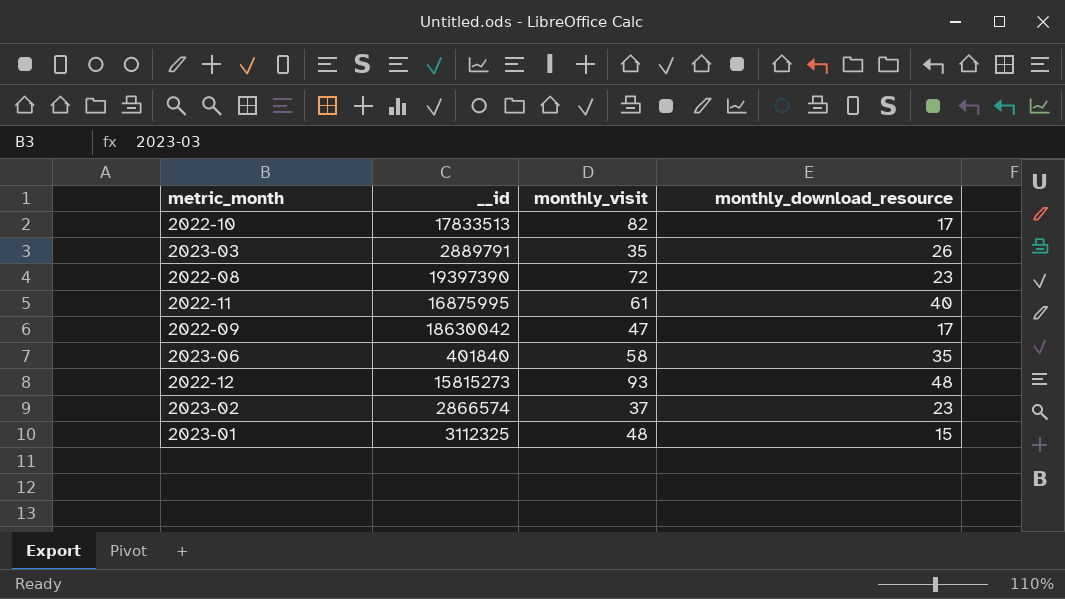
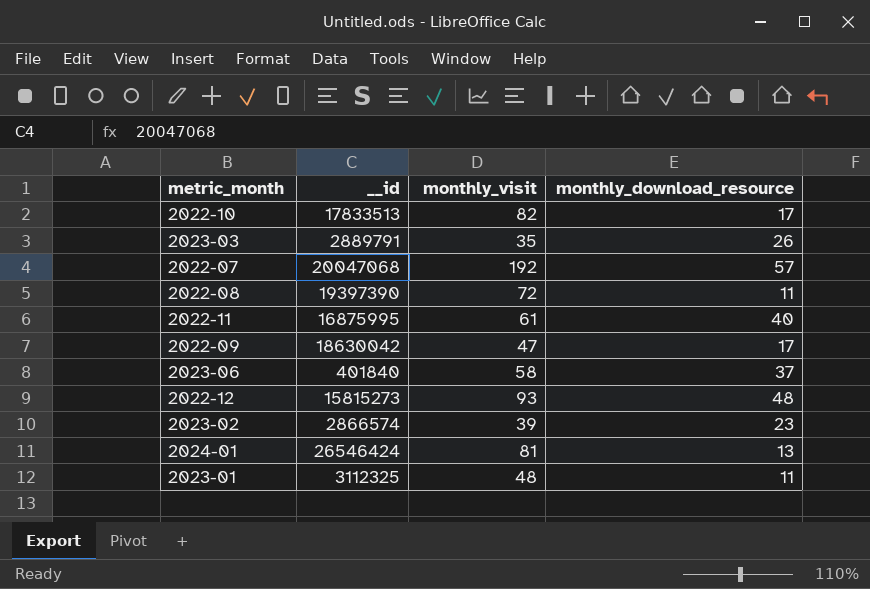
row 2022-07: none -> 20047068 | 192 | 57
2022-08 | monthly_download_resource: 23 -> 11
2023-06 | monthly_download_resource: 35 -> 37
2023-02 | monthly_visit: 37 -> 39
row 2024-01: none -> 26546424 | 81 | 13
2023-01 | monthly_download_resource: 15 -> 11

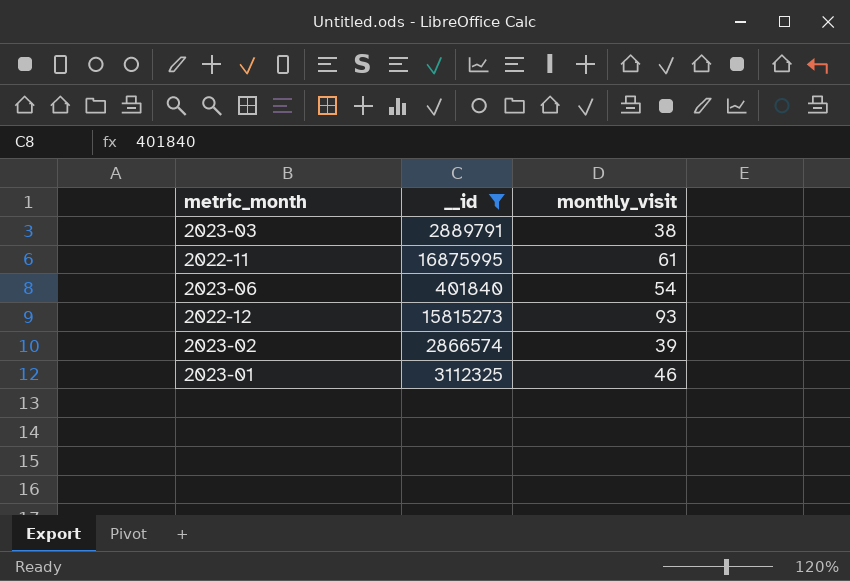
filter: none -> __id <= 16875995
column monthly_download_resource | position: 4 -> none
2023-03 | monthly_visit: 35 -> 38
2023-06 | monthly_visit: 58 -> 54
2023-01 | monthly_visit: 48 -> 46

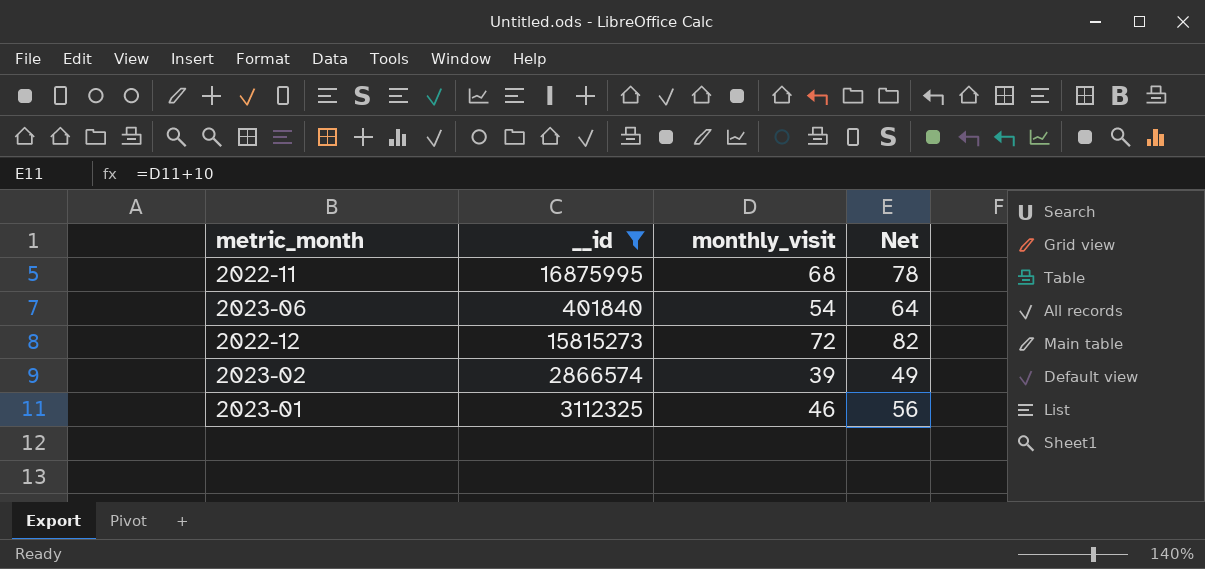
column Net | formula: none -> [monthly_visit] + 10
row 2023-03: 2889791 | 38 -> none
2022-11 | monthly_visit: 61 -> 68
2022-12 | monthly_visit: 93 -> 72

